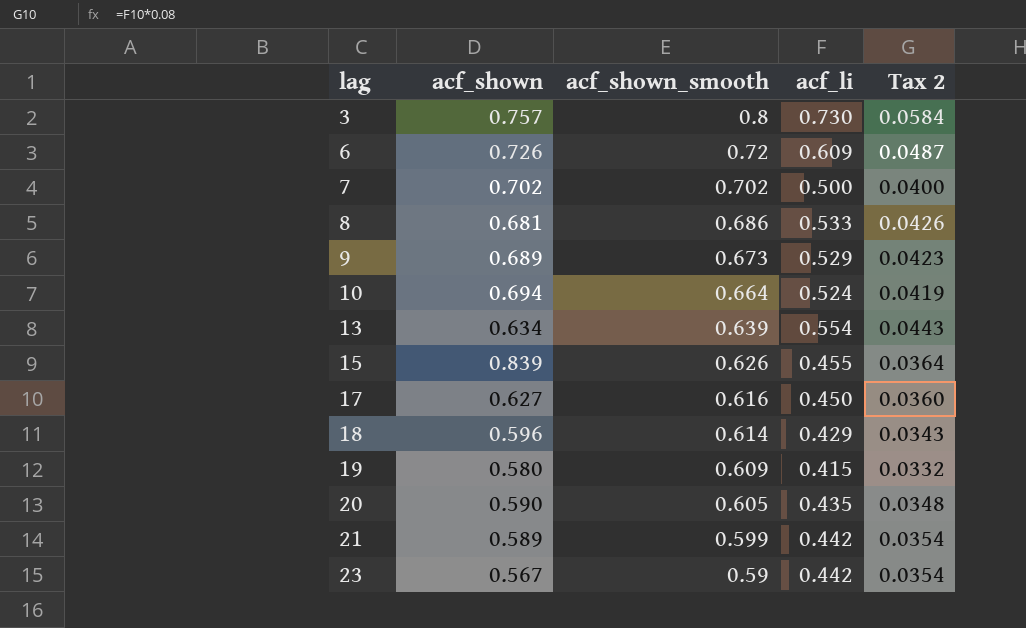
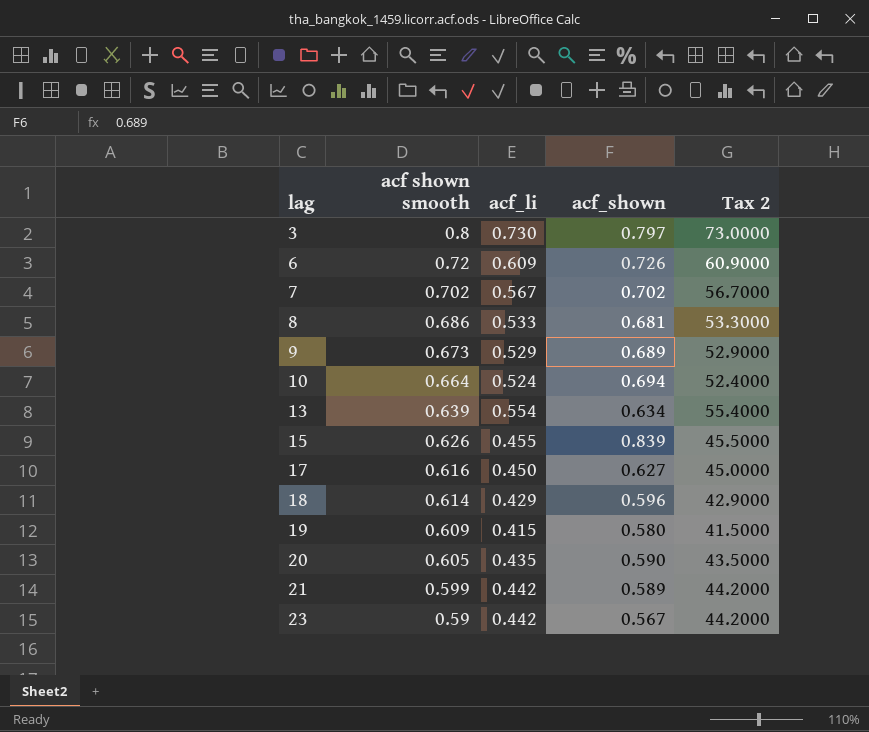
column name: acf_shown_smooth -> acf shown smooth
column acf_shown | position: 2 -> 4
column Tax 2 | formula: [acf_li] * 0.08 -> [acf_li] * 100
3 | acf_shown: 0.757 -> 0.797
7 | acf_li: 0.500 -> 0.567

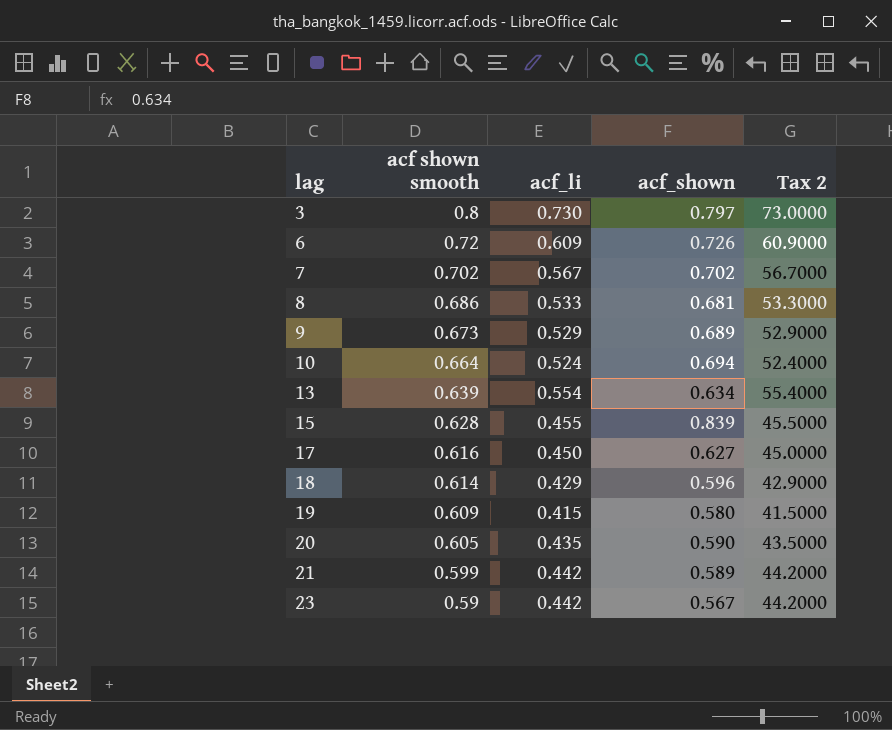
15 | acf shown smooth: 0.626 -> 0.628

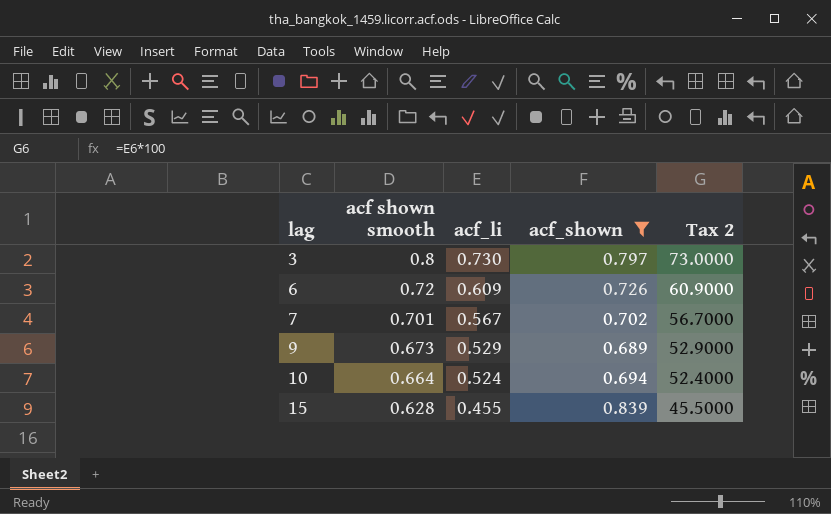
filter: none -> acf_shown >= 0.689
7 | acf shown smooth: 0.702 -> 0.701

